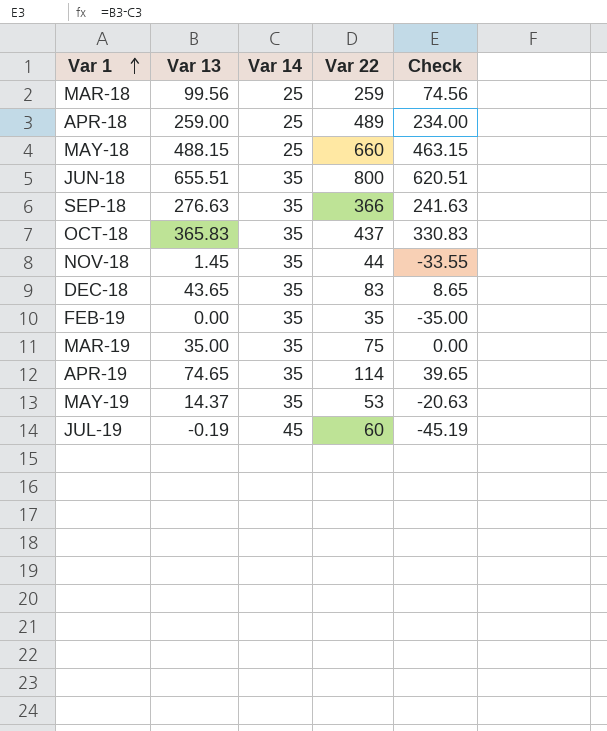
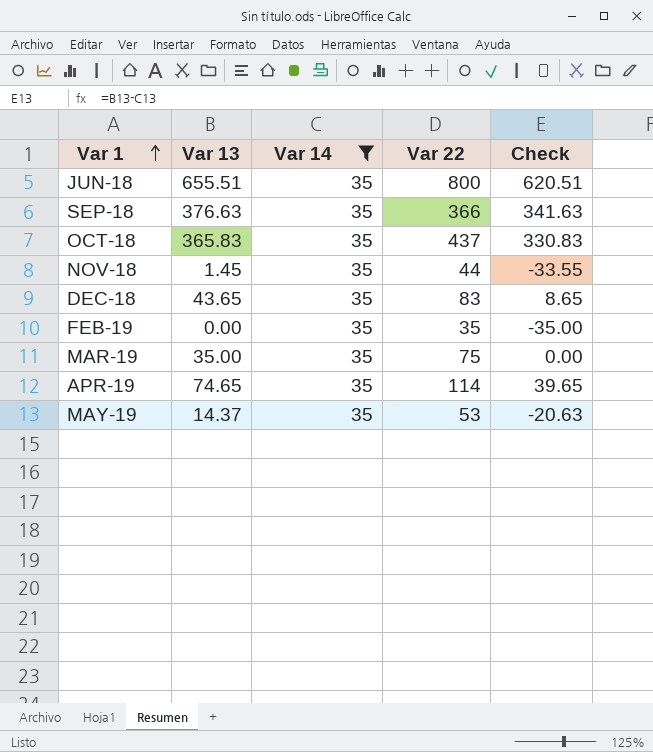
filter: none -> Var 14 = 35
SEP-18 | Var 13: 276.63 -> 376.63
SEP-18 | Check: 241.63 -> 341.63

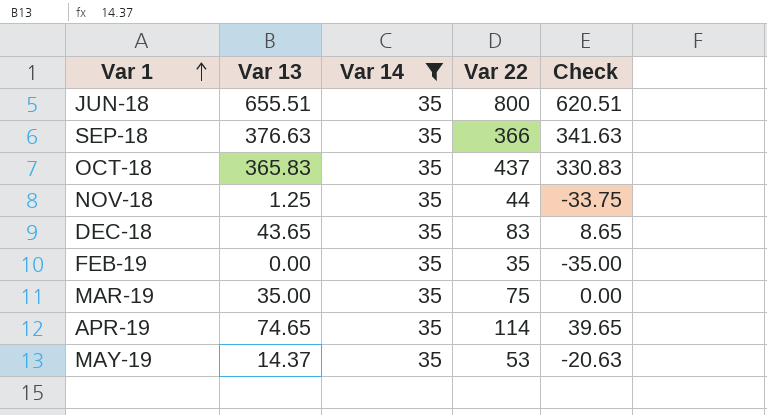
NOV-18 | Var 13: 1.45 -> 1.25
NOV-18 | Check: -33.55 -> -33.75

